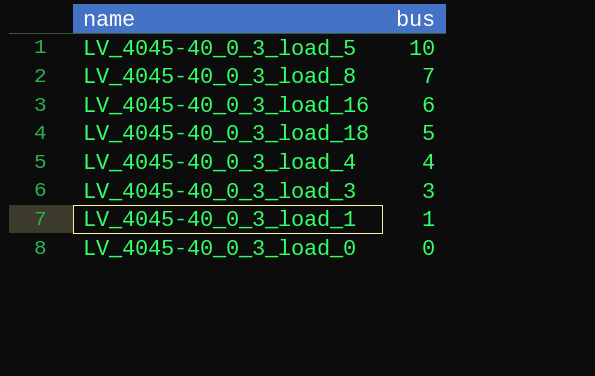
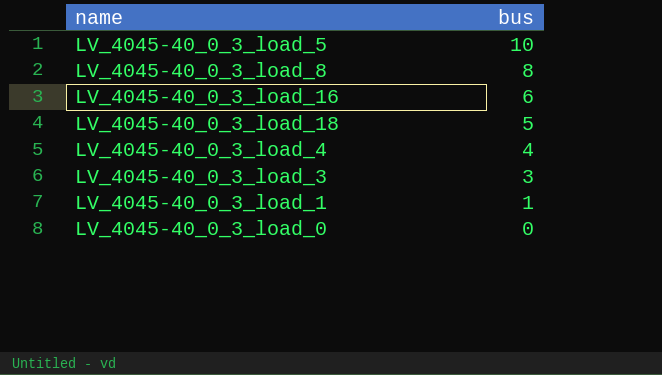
LV_4045-40_0_3_load_8 | bus: 7 -> 8

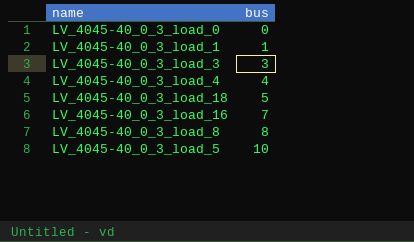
row order: bus descending -> bus ascending
LV_4045-40_0_3_load_16 | bus: 6 -> 7

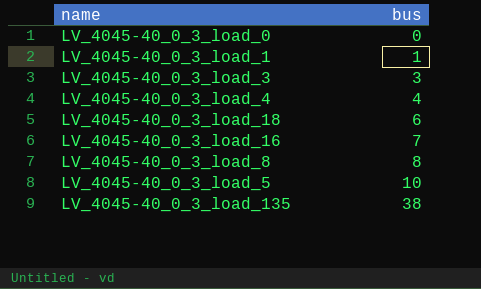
LV_4045-40_0_3_load_18 | bus: 5 -> 6
row LV_4045-40_0_3_load_135: none -> 38

